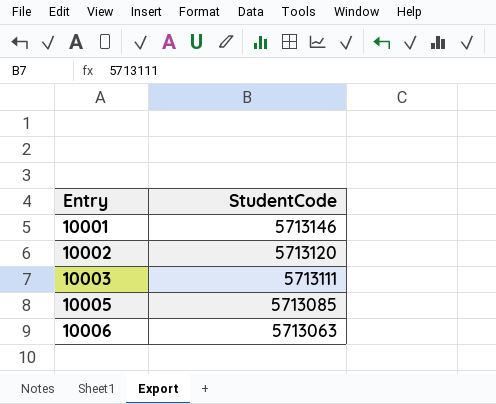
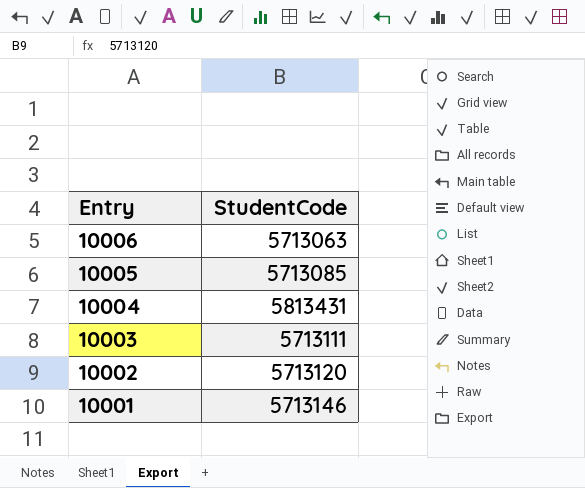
row order: Entry ascending -> Entry descending
row 10004: none -> 5813431

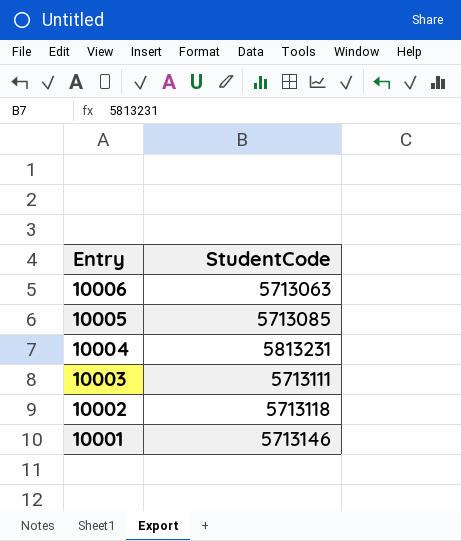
10004 | StudentCode: 5813431 -> 5813231
10002 | StudentCode: 5713120 -> 5713118

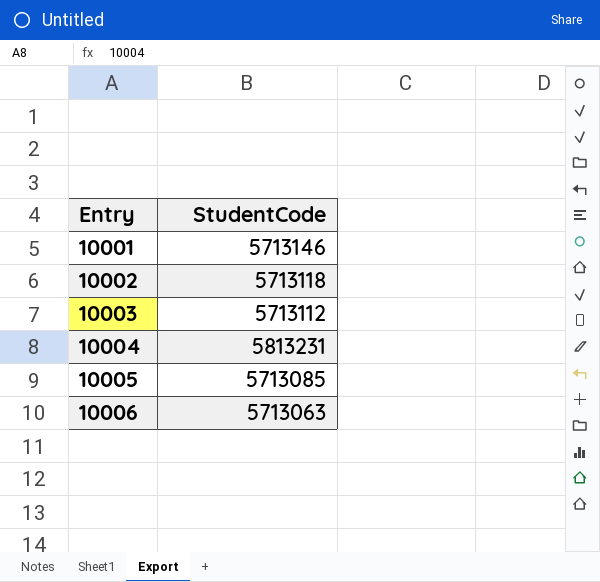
row order: Entry descending -> Entry ascending
10003 | StudentCode: 5713111 -> 5713112

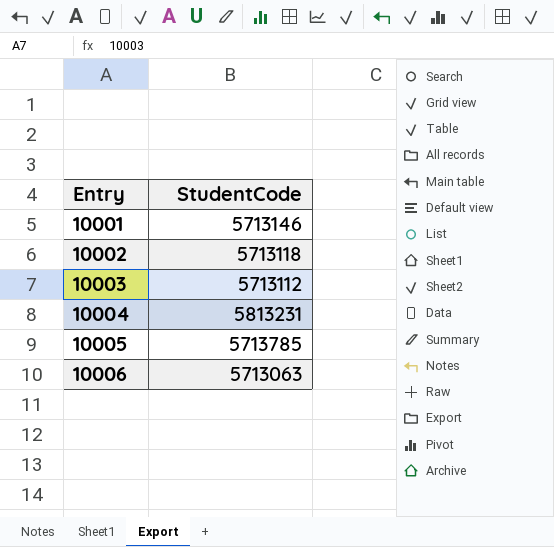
10005 | StudentCode: 5713085 -> 5713785

